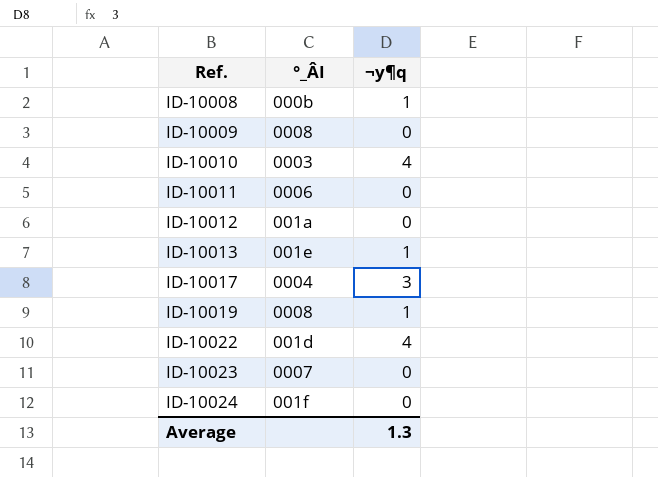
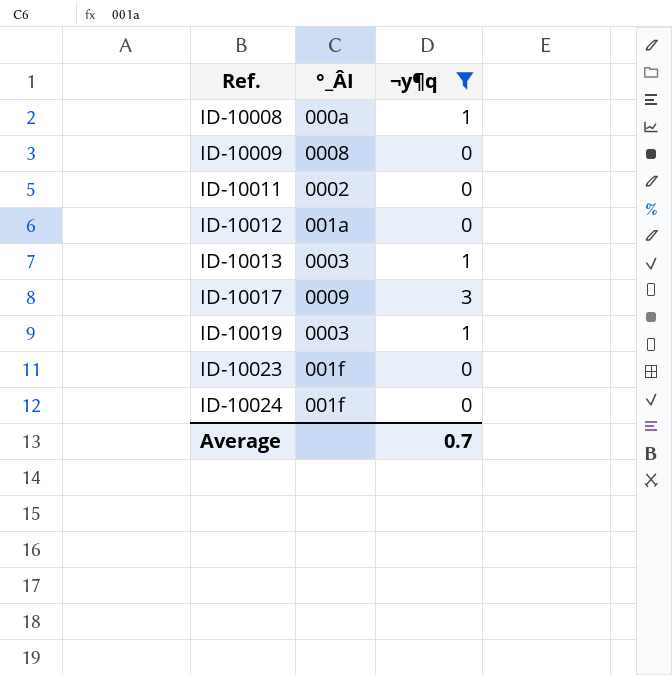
filter: none -> ¬y¶q != 4
ID-10008 | °_ÂI: 000b -> 000a
ID-10011 | °_ÂI: 0006 -> 0002
ID-10013 | °_ÂI: 001e -> 0003
ID-10017 | °_ÂI: 0004 -> 0009
ID-10019 | °_ÂI: 0008 -> 0003
ID-10023 | °_ÂI: 0007 -> 001f
Average | ¬y¶q: 1.3 -> 0.7

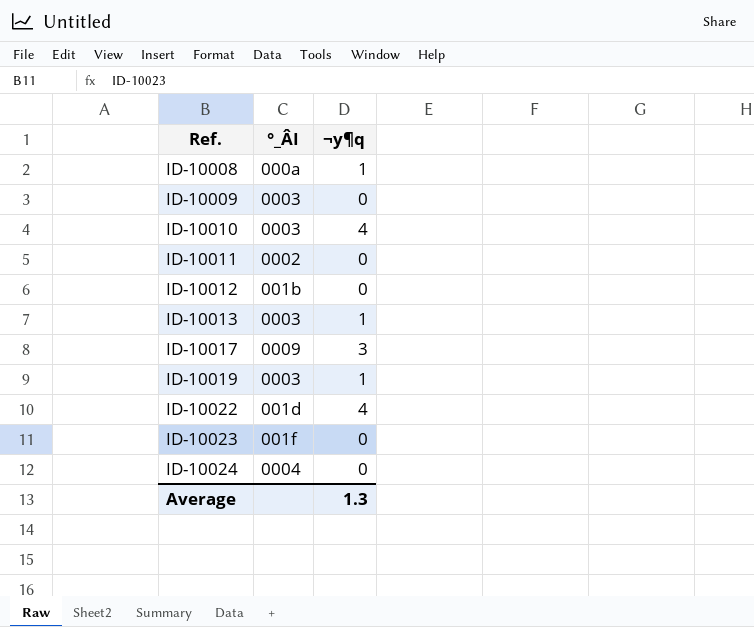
filter: ¬y¶q != 4 -> none
ID-10009 | °_ÂI: 0008 -> 0003
ID-10012 | °_ÂI: 001a -> 001b
ID-10024 | °_ÂI: 001f -> 0004
Average | ¬y¶q: 0.7 -> 1.3

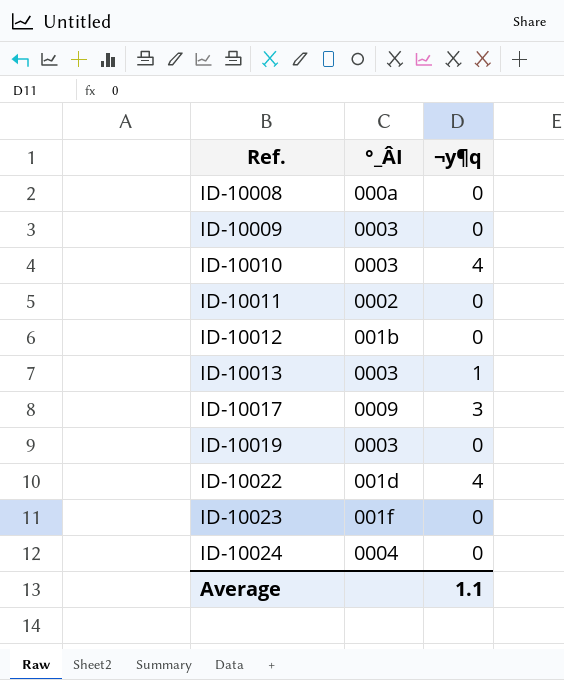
ID-10008 | ¬y¶q: 1 -> 0
ID-10019 | ¬y¶q: 1 -> 0
Average | ¬y¶q: 1.3 -> 1.1

